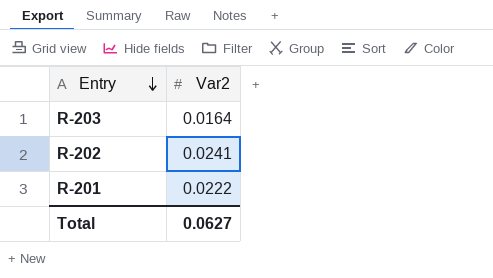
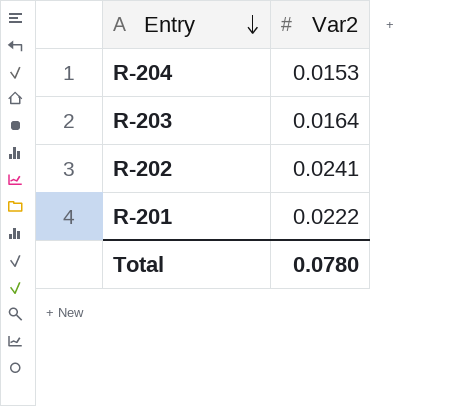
row R-204: none -> 0.0153
Total | Var2: 0.0627 -> 0.0780

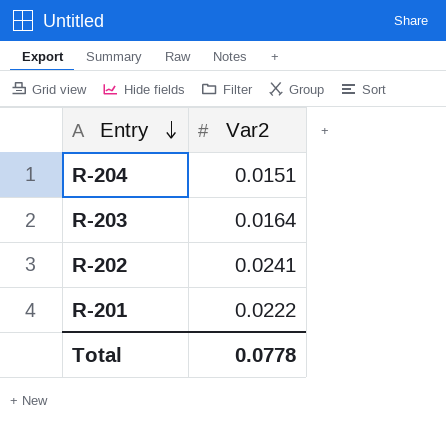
R-204 | Var2: 0.0153 -> 0.0151
Total | Var2: 0.0780 -> 0.0778

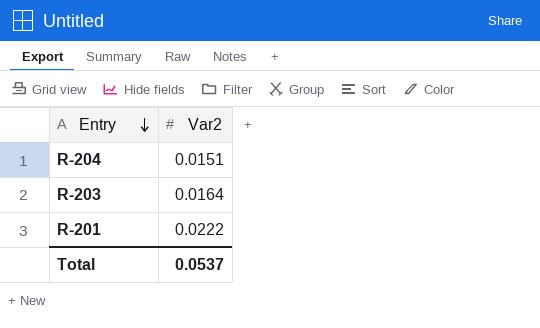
row R-202: 0.0241 -> none
Total | Var2: 0.0778 -> 0.0537

